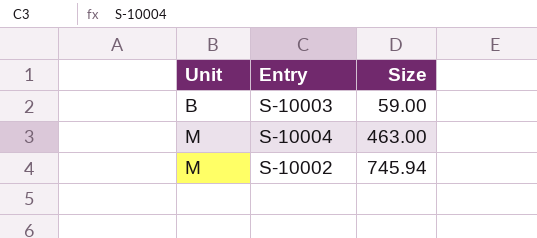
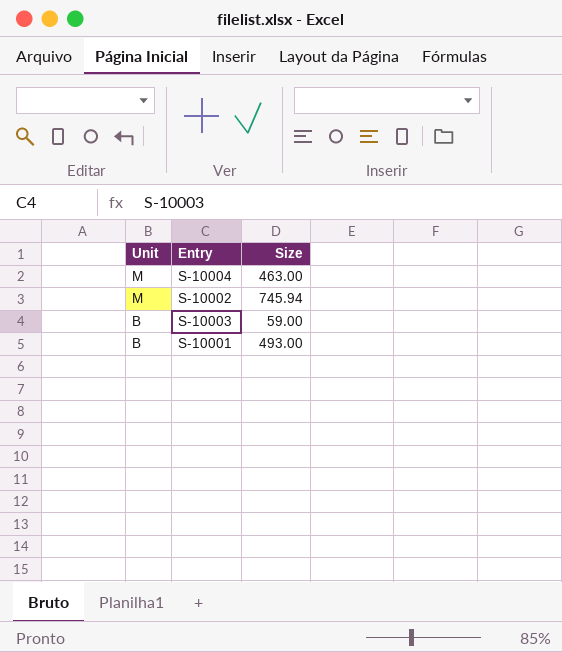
row order: Unit ascending -> Unit descending
row S-10001: none -> B | 493.00

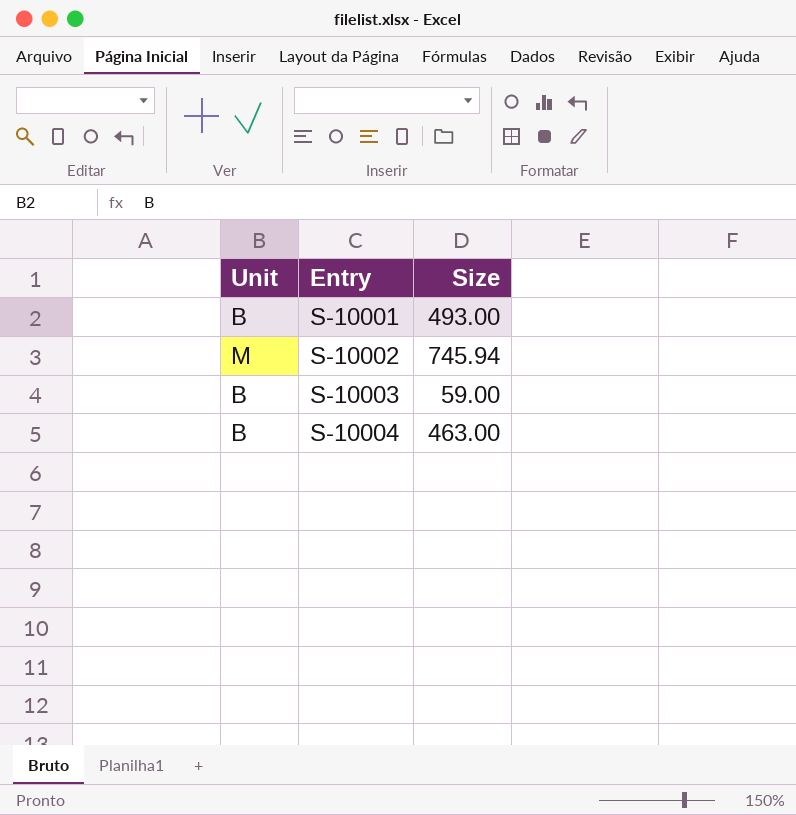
row order: Unit descending -> Entry ascending
S-10004 | Unit: M -> B

